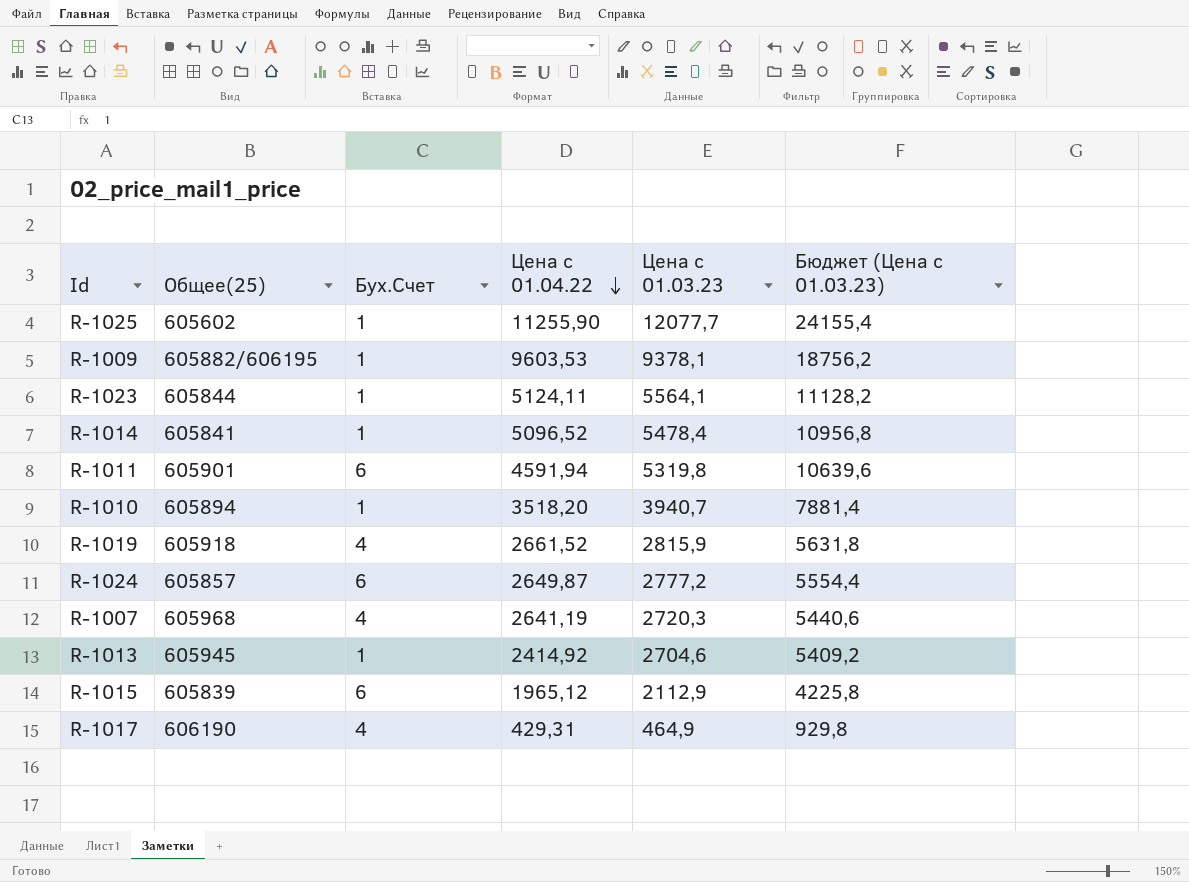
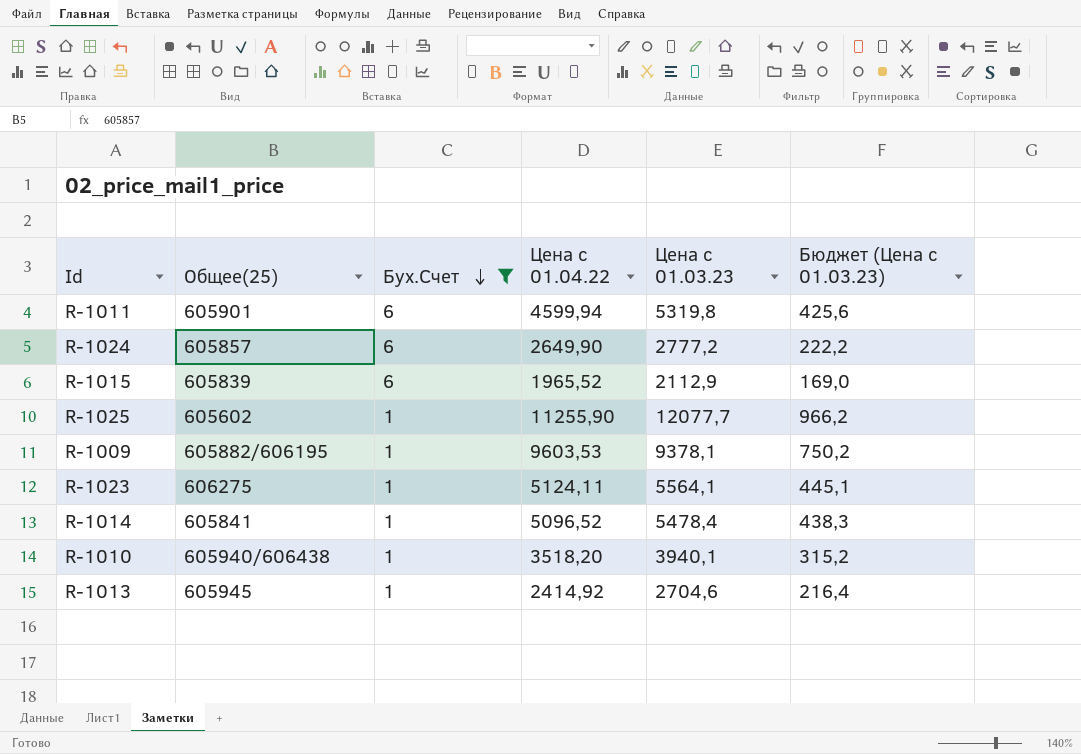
filter: none -> Бух.Счет != 4
row order: Цена с 01.04.22 descending -> Бух.Счет descending
column Бюджет (Цена с 01.03.23) | formula: [Цена с 01.03.23] * 2 -> [Цена с 01.03.23] * 0,08
R-1011 | Цена с 01.04.22: 4591,94 -> 4599,94
R-1024 | Цена с 01.04.22: 2649,87 -> 2649,90
R-1015 | Цена с 01.04.22: 1965,12 -> 1965,52
R-1023 | Общее(25): 605844 -> 606275
R-1010 | Общее(25): 605894 -> 605940/606438
R-1010 | Цена с 01.03.23: 3940,7 -> 3940,1

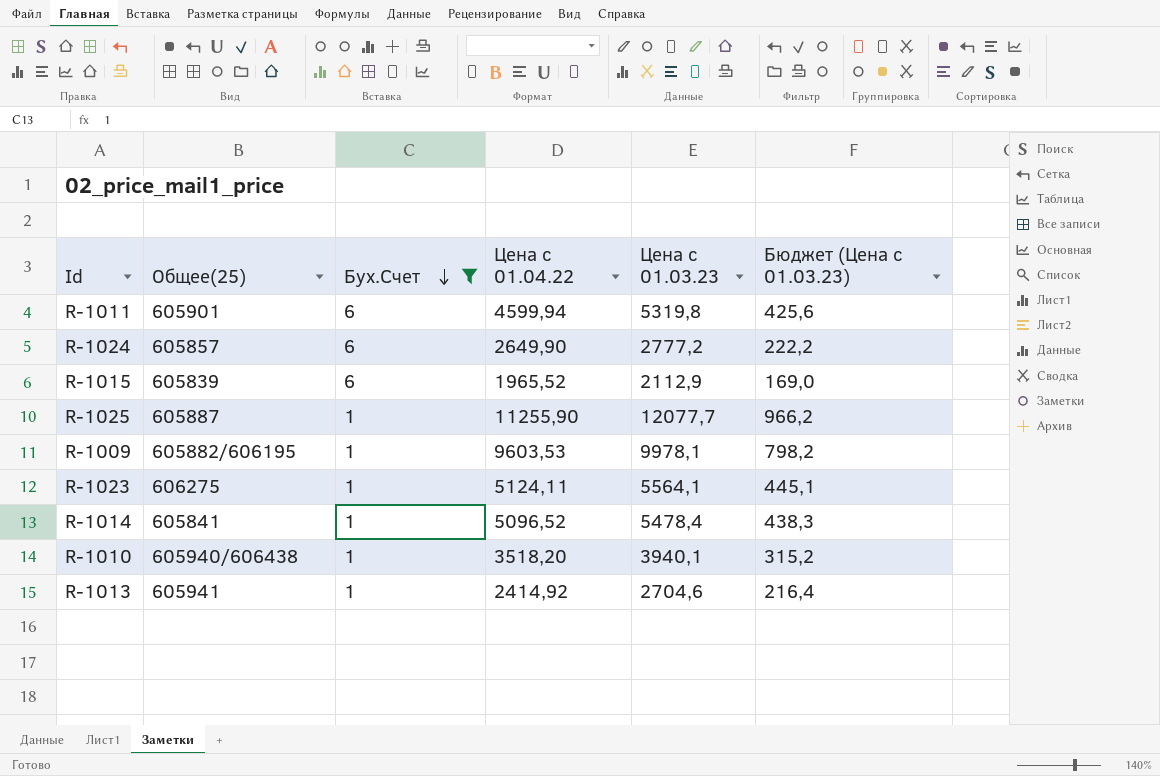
R-1025 | Общее(25): 605602 -> 605887
R-1009 | Цена с 01.03.23: 9378,1 -> 9978,1
R-1009 | Бюджет (Цена с 01.03.23): 750,2 -> 798,2
R-1013 | Общее(25): 605945 -> 605941

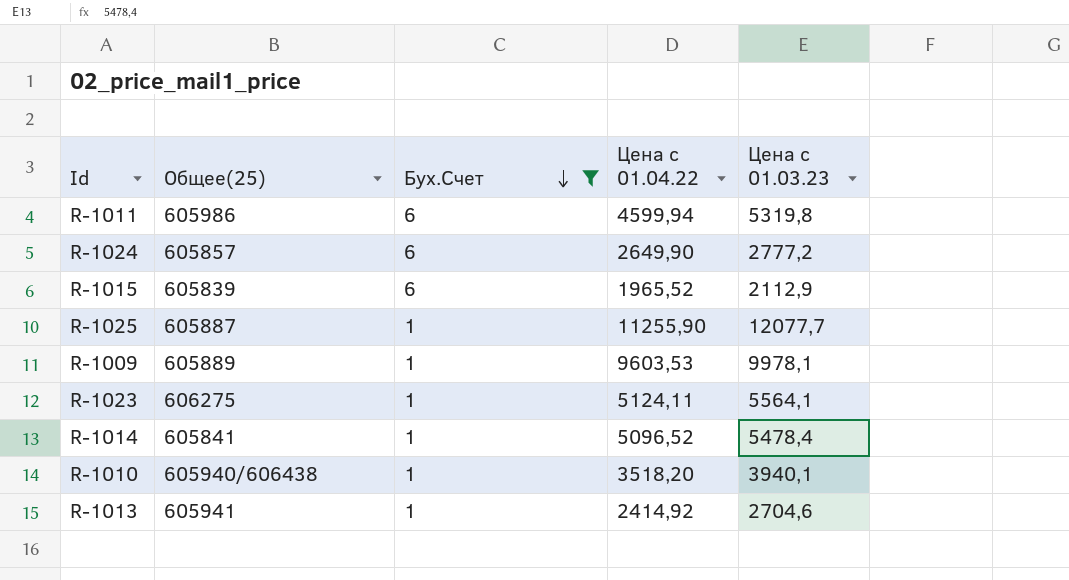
column Бюджет (Цена с 01.03.23) | formula: [Цена с 01.03.23] * 0,08 -> none
R-1011 | Общее(25): 605901 -> 605986
R-1009 | Общее(25): 605882/606195 -> 605889

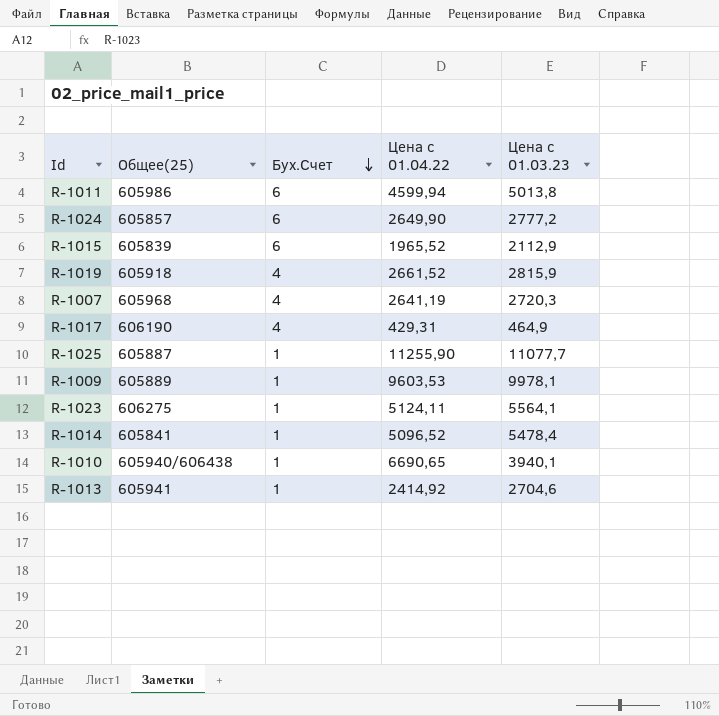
filter: Бух.Счет != 4 -> none
R-1011 | Цена с 01.03.23: 5319,8 -> 5013,8
R-1025 | Цена с 01.03.23: 12077,7 -> 11077,7
R-1010 | Цена с 01.04.22: 3518,20 -> 6690,65

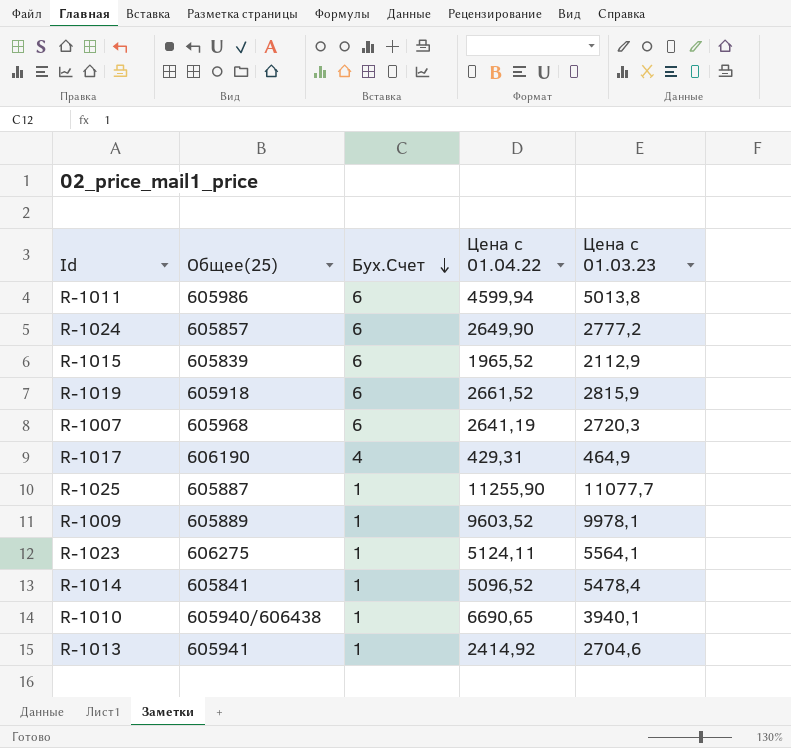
R-1019 | Бух.Счет: 4 -> 6
R-1007 | Бух.Счет: 4 -> 6
R-1009 | Цена с 01.04.22: 9603,53 -> 9603,52

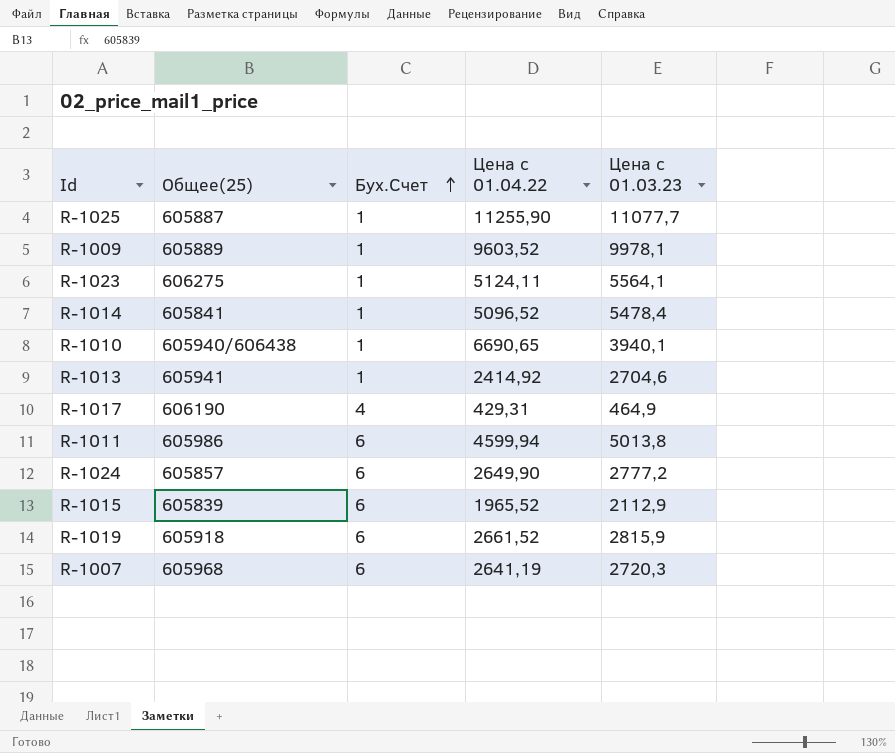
row order: Бух.Счет descending -> Бух.Счет ascending

